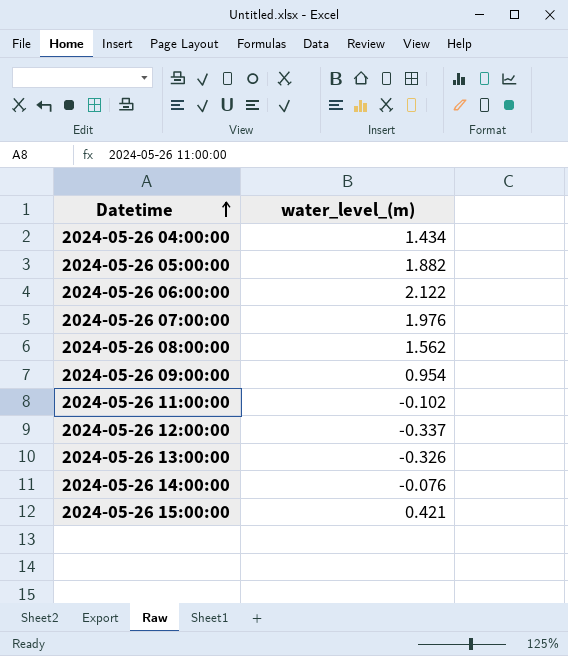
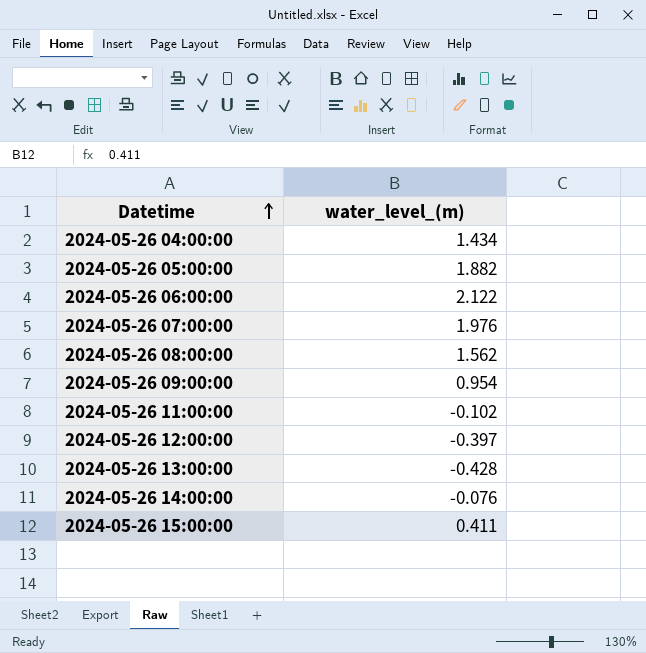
2024-05-26 12:00:00 | water_level_(m): -0.337 -> -0.397
2024-05-26 13:00:00 | water_level_(m): -0.326 -> -0.428
2024-05-26 15:00:00 | water_level_(m): 0.421 -> 0.411

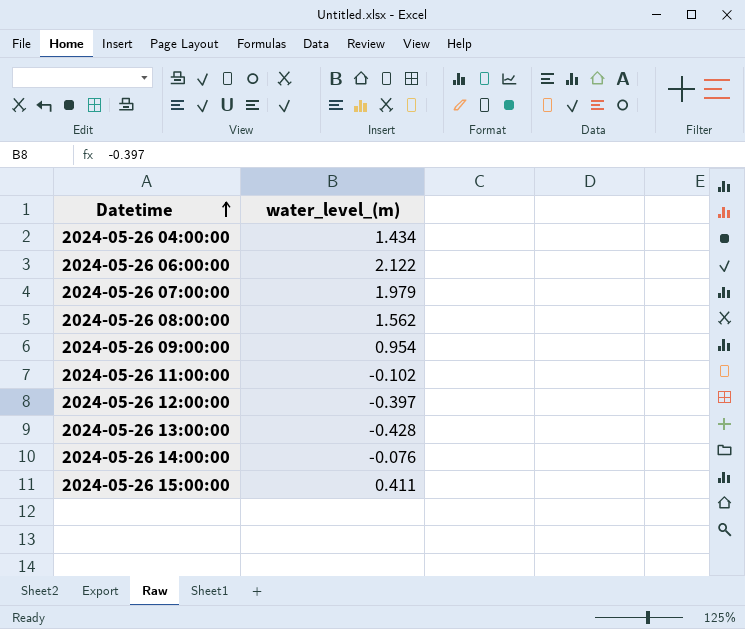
row 2024-05-26 05:00:00: 1.882 -> none
2024-05-26 07:00:00 | water_level_(m): 1.976 -> 1.979

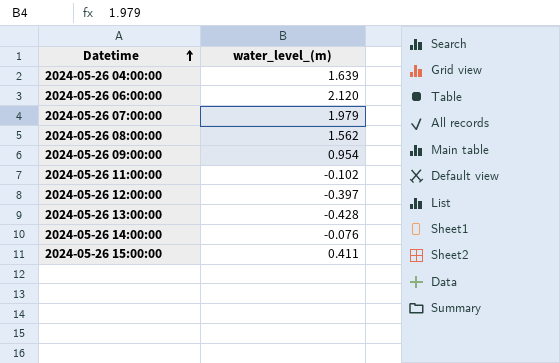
2024-05-26 04:00:00 | water_level_(m): 1.434 -> 1.639
2024-05-26 06:00:00 | water_level_(m): 2.122 -> 2.120

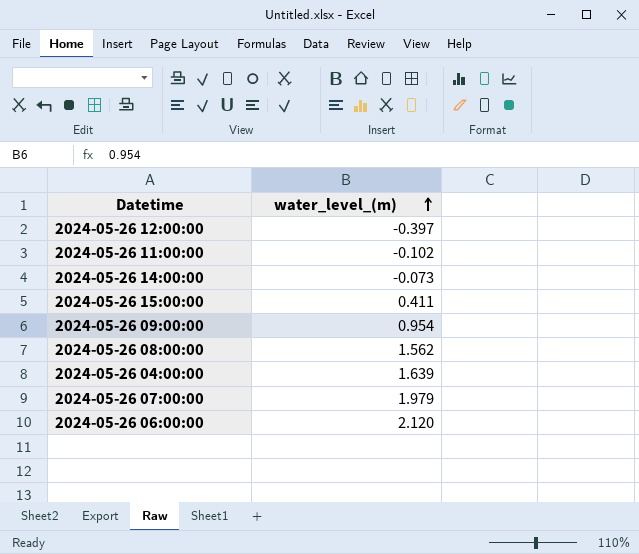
row order: Datetime ascending -> water_level_(m) ascending
row 2024-05-26 13:00:00: -0.428 -> none
2024-05-26 14:00:00 | water_level_(m): -0.076 -> -0.073

